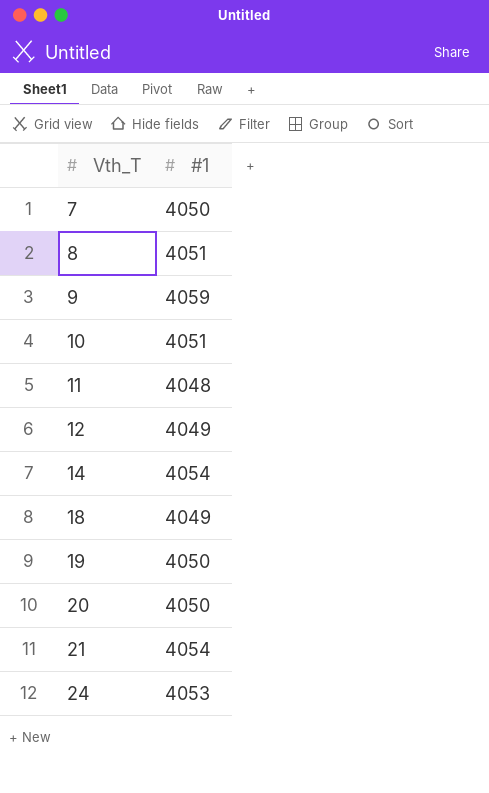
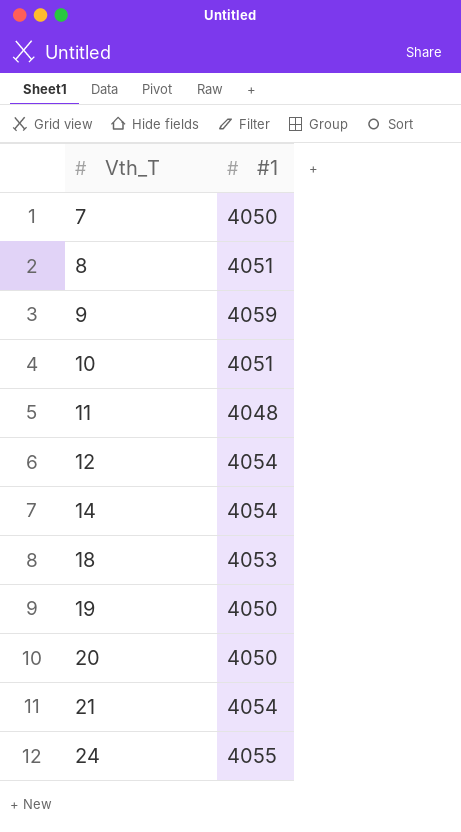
12 | #1: 4049 -> 4054
18 | #1: 4049 -> 4053
24 | #1: 4053 -> 4055

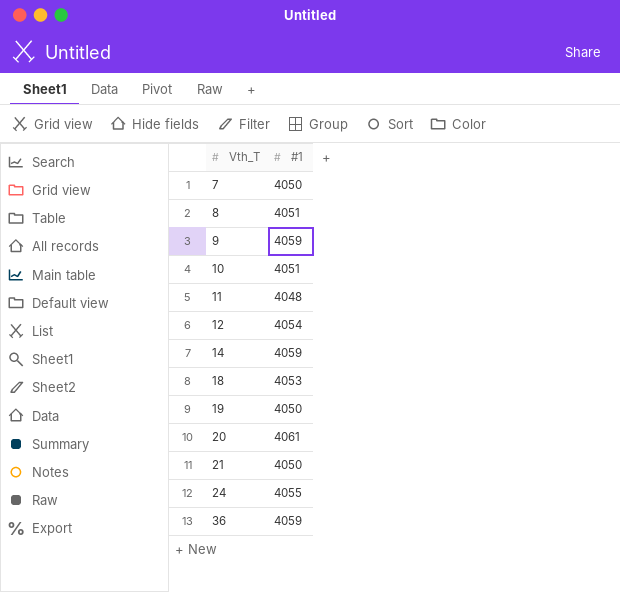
14 | #1: 4054 -> 4059
20 | #1: 4050 -> 4061
21 | #1: 4054 -> 4050
row 36: none -> 4059

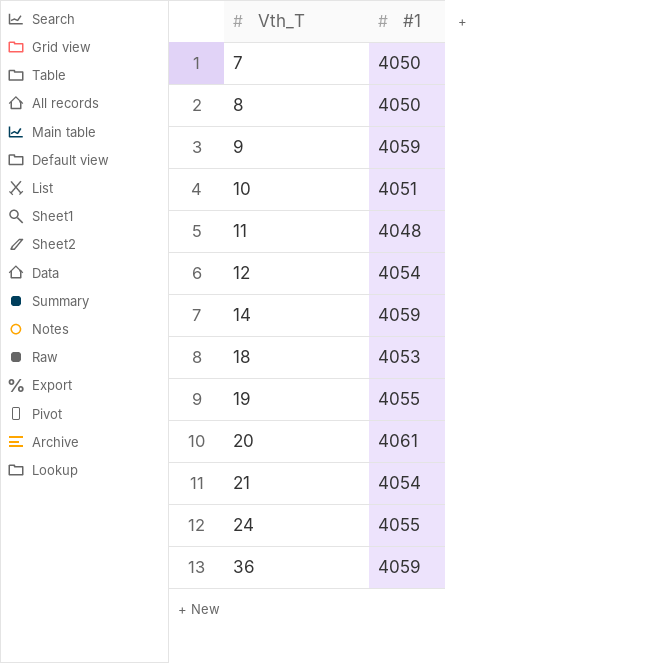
8 | #1: 4051 -> 4050
19 | #1: 4050 -> 4055
21 | #1: 4050 -> 4054

